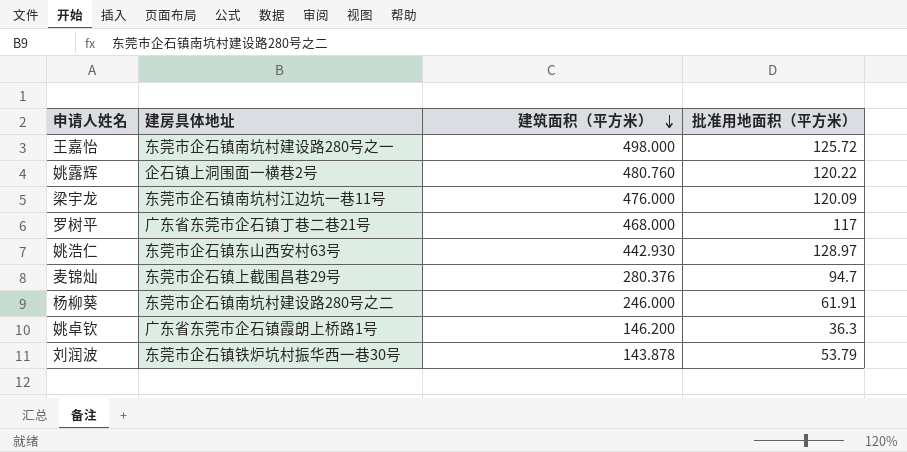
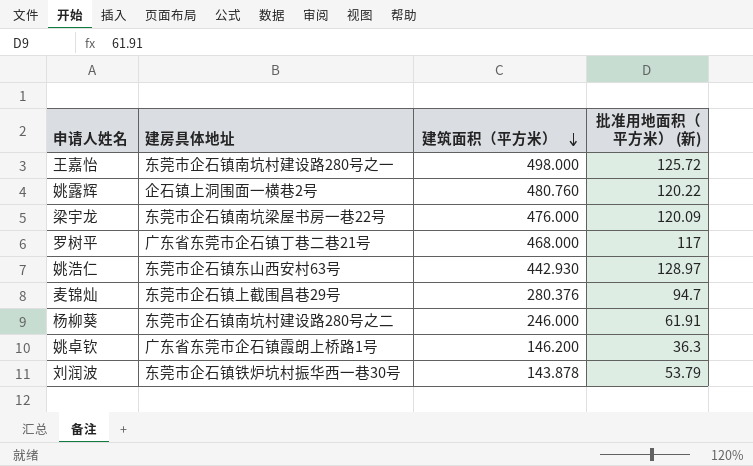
column name: 批准用地面积（平方米） -> 批准用地面积（平方米） (新)
梁宇龙 | 建房具体地址: 东莞市企石镇南坑村江边坑一巷11号 -> 东莞市企石镇南坑梁屋书房一巷22号

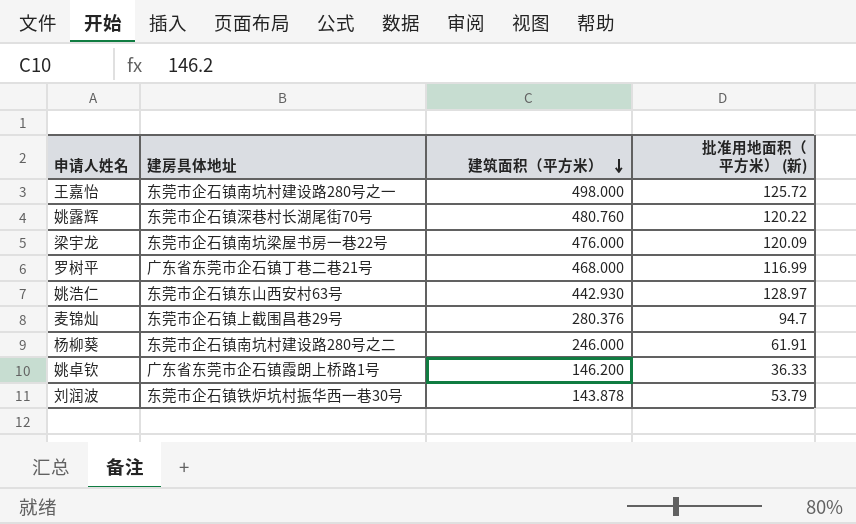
姚露辉 | 建房具体地址: 企石镇上洞围面一横巷2号 -> 东莞市企石镇深巷村长湖尾街70号
罗树平 | 批准用地面积（平方米） (新): 117 -> 116.99
姚卓钦 | 批准用地面积（平方米） (新): 36.3 -> 36.33

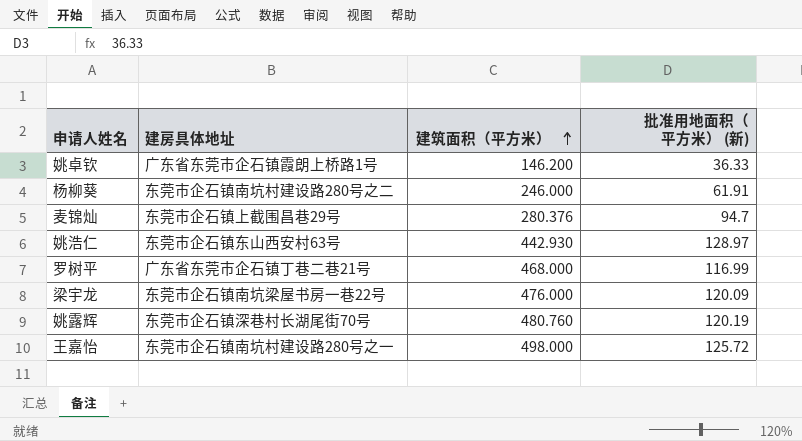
row order: 建筑面积（平方米） descending -> 建筑面积（平方米） ascending
row 刘润波: 东莞市企石镇铁炉坑村振华西一巷30号 | 143.878 | 53.79 -> none
姚露辉 | 批准用地面积（平方米） (新): 120.22 -> 120.19

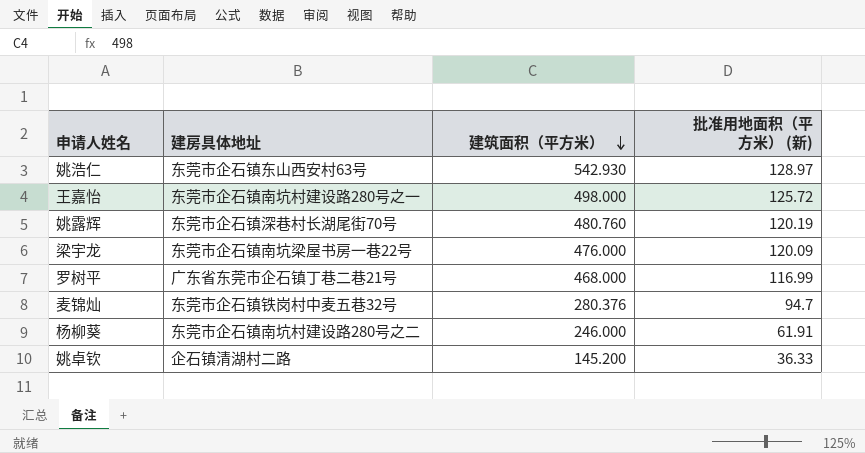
row order: 建筑面积（平方米） ascending -> 建筑面积（平方米） descending
姚浩仁 | 建筑面积（平方米）: 442.930 -> 542.930
麦锦灿 | 建房具体地址: 东莞市企石镇上截围昌巷29号 -> 东莞市企石镇铁岗村中麦五巷32号
姚卓钦 | 建房具体地址: 广东省东莞市企石镇霞朗上桥路1号 -> 企石镇清湖村二路
姚卓钦 | 建筑面积（平方米）: 146.200 -> 145.200

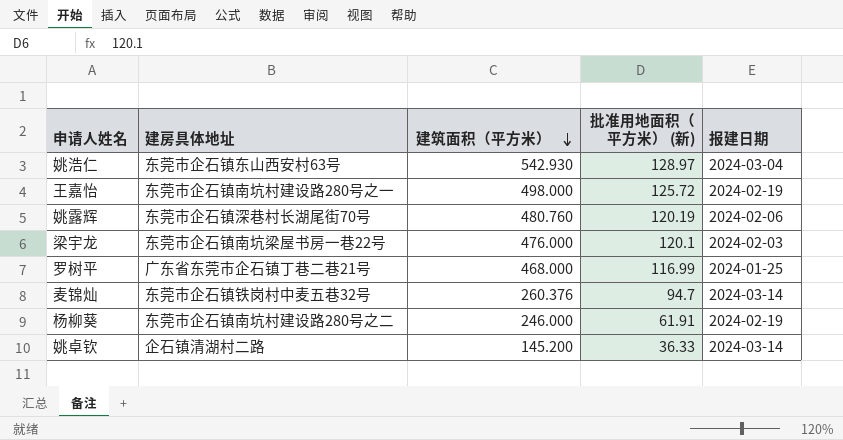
column 报建日期 | position: none -> 5
梁宇龙 | 批准用地面积（平方米） (新): 120.09 -> 120.1
麦锦灿 | 建筑面积（平方米）: 280.376 -> 260.376

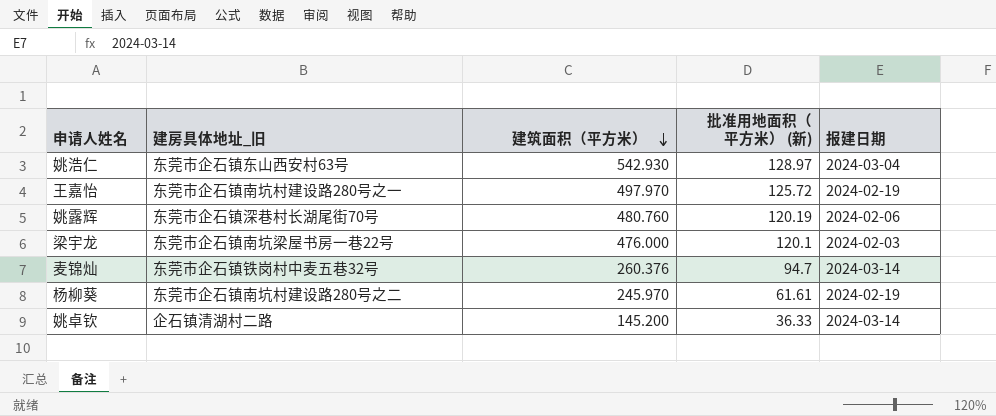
column name: 建房具体地址 -> 建房具体地址_旧
row 罗树平: 广东省东莞市企石镇丁巷二巷21号 | 468.000 | 116.99 | 2024-01-25 -> none
王嘉怡 | 建筑面积（平方米）: 498.000 -> 497.970
杨柳葵 | 建筑面积（平方米）: 246.000 -> 245.970
杨柳葵 | 批准用地面积（平方米） (新): 61.91 -> 61.61

